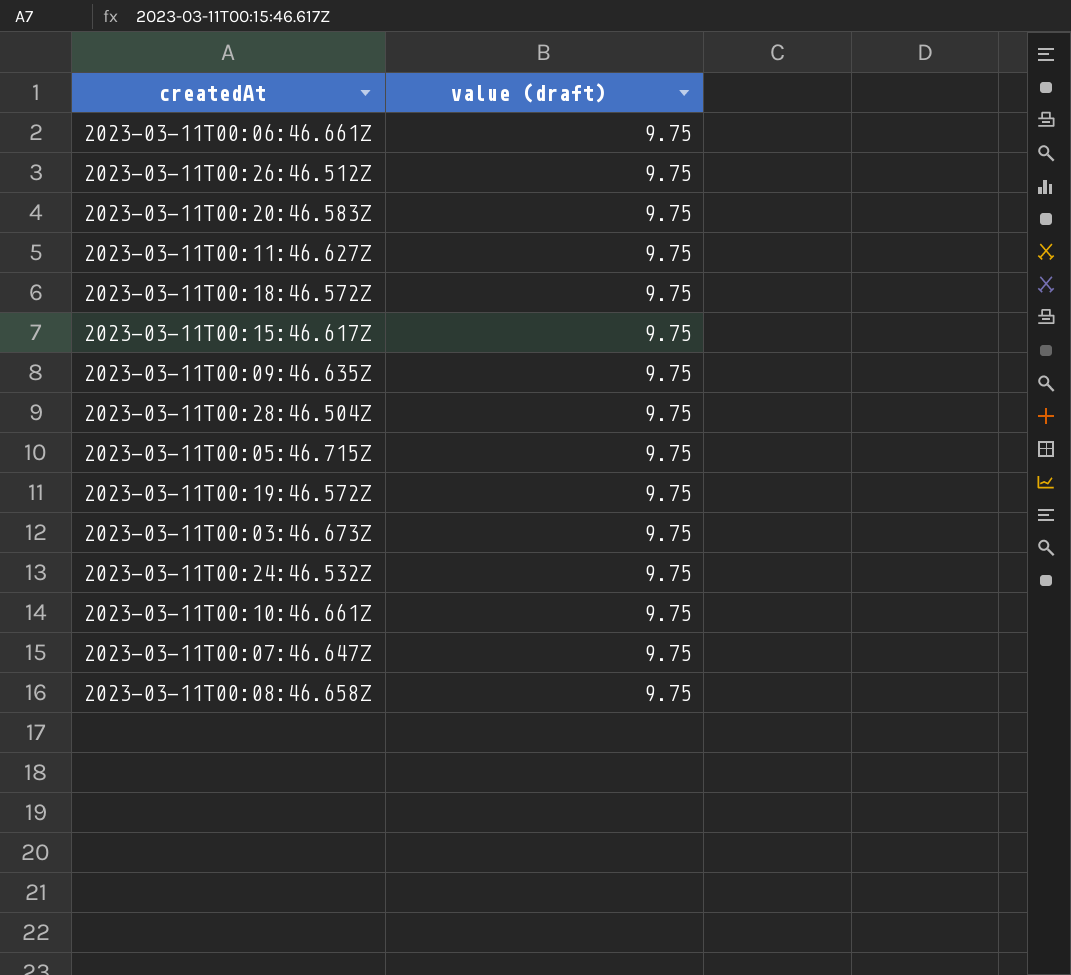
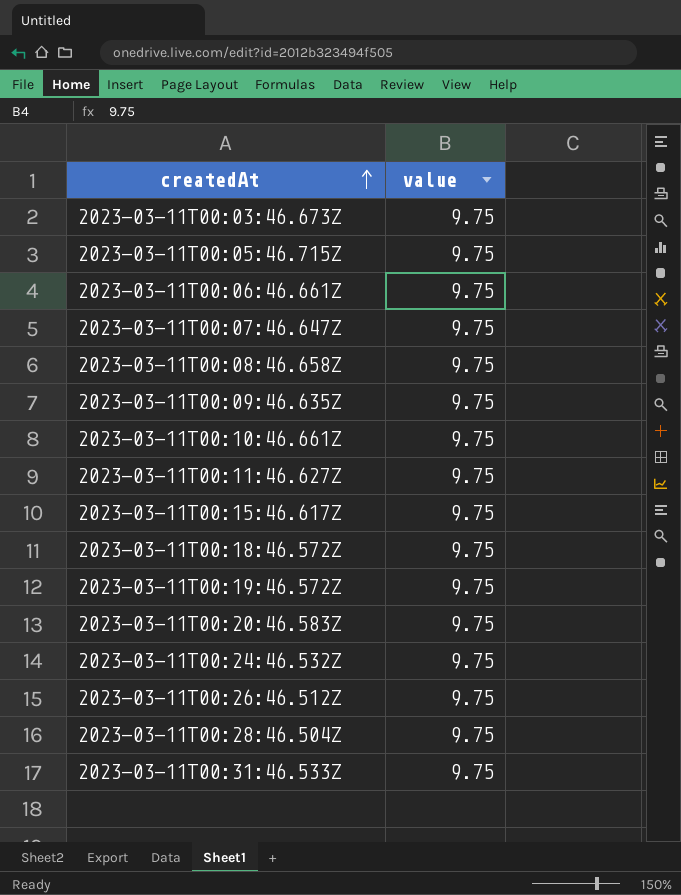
row order: none -> createdAt ascending
column name: value (draft) -> value
row 2023-03-11T00:31:46.533Z: none -> 9.75

